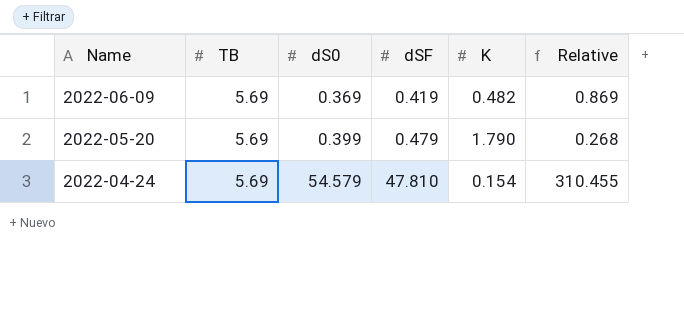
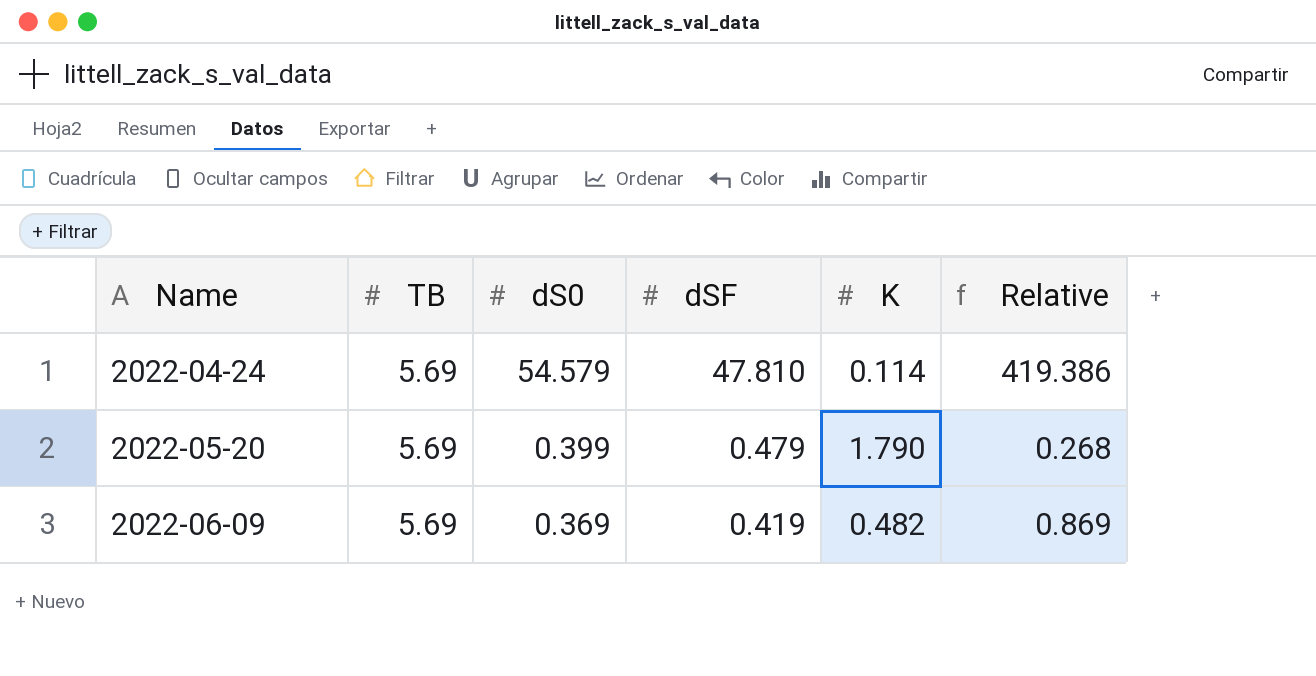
row order: Name descending -> Name ascending
2022-04-24 | K: 0.154 -> 0.114
2022-04-24 | Relative: 310.455 -> 419.386

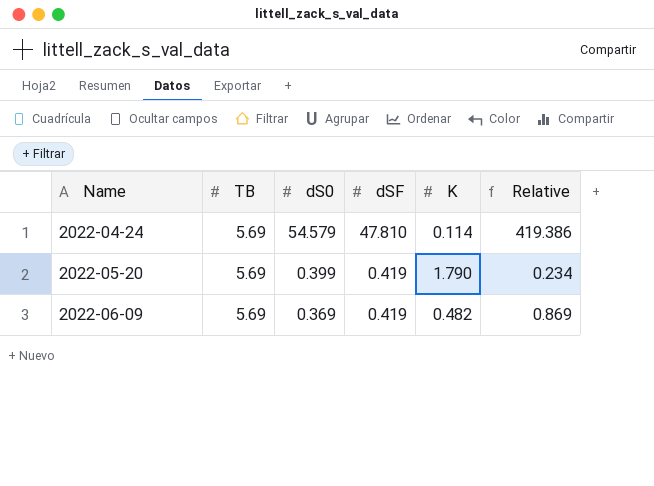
2022-05-20 | dSF: 0.479 -> 0.419
2022-05-20 | Relative: 0.268 -> 0.234

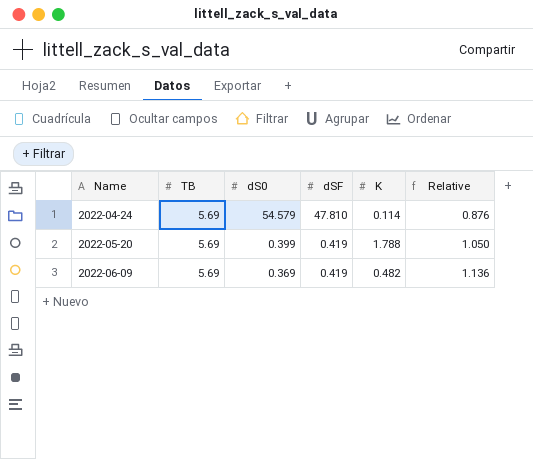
column Relative | formula: [dSF] / [K] -> [dSF] / [dS0]
2022-05-20 | K: 1.790 -> 1.788

